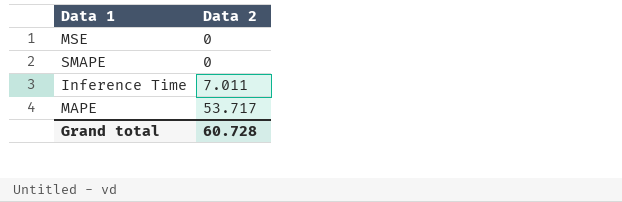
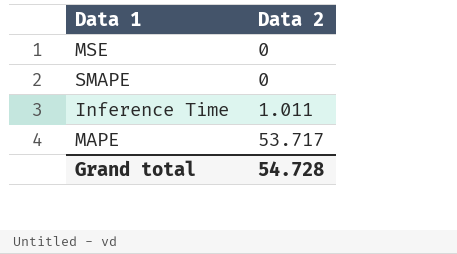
Inference Time | Data 2: 7.011 -> 1.011
Grand total | Data 2: 60.728 -> 54.728

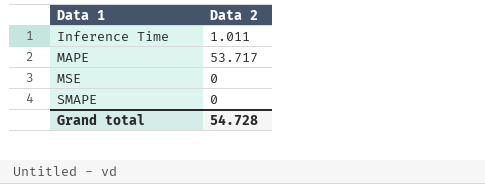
row order: Data 2 ascending -> Data 1 ascending

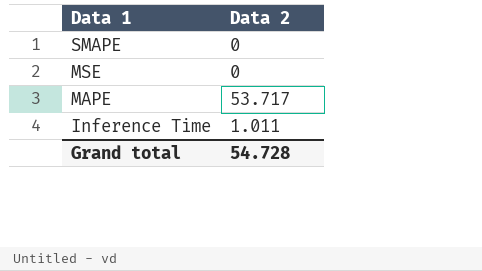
row order: Data 1 ascending -> Data 1 descending

